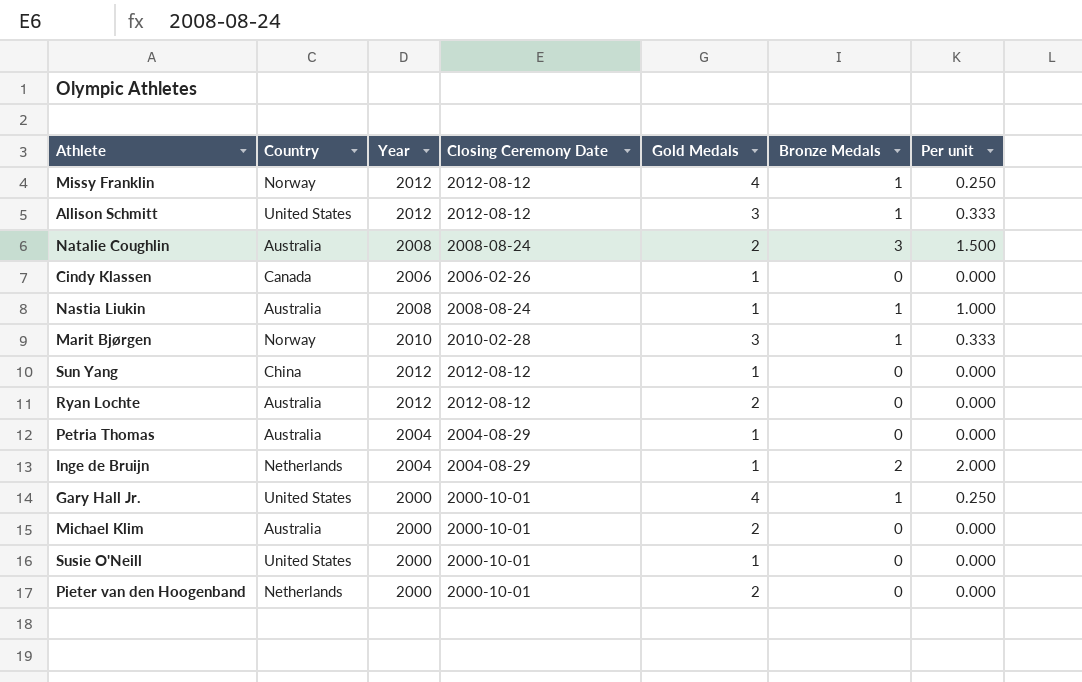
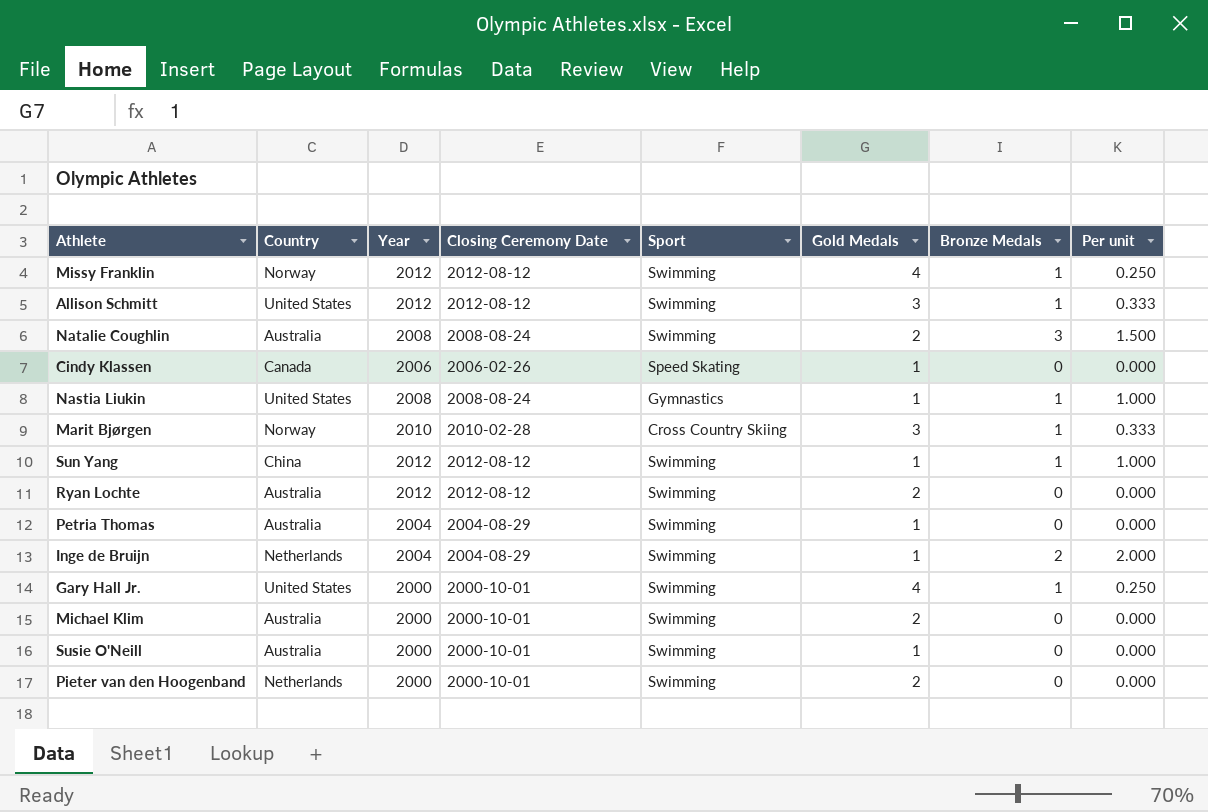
column Sport | position: none -> 5
Nastia Liukin | Country: Australia -> United States
Sun Yang | Bronze Medals: 0 -> 1
Sun Yang | Per unit: 0.000 -> 1.000
Susie O'Neill | Country: United States -> Australia

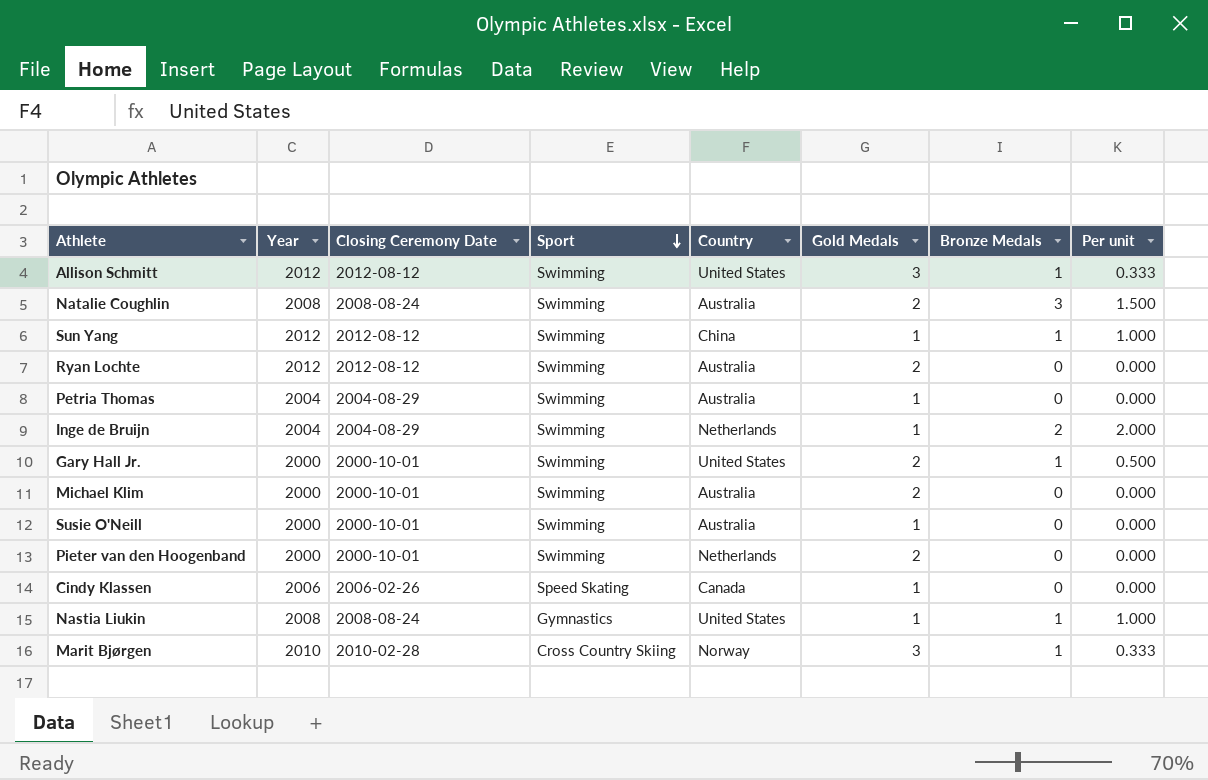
row order: none -> Sport descending
column Country | position: 2 -> 5
row Missy Franklin: Norway | 2012 | 2012-08-12 | Swimming | 4 | 1 | 0.250 -> none
Gary Hall Jr. | Gold Medals: 4 -> 2
Gary Hall Jr. | Per unit: 0.250 -> 0.500

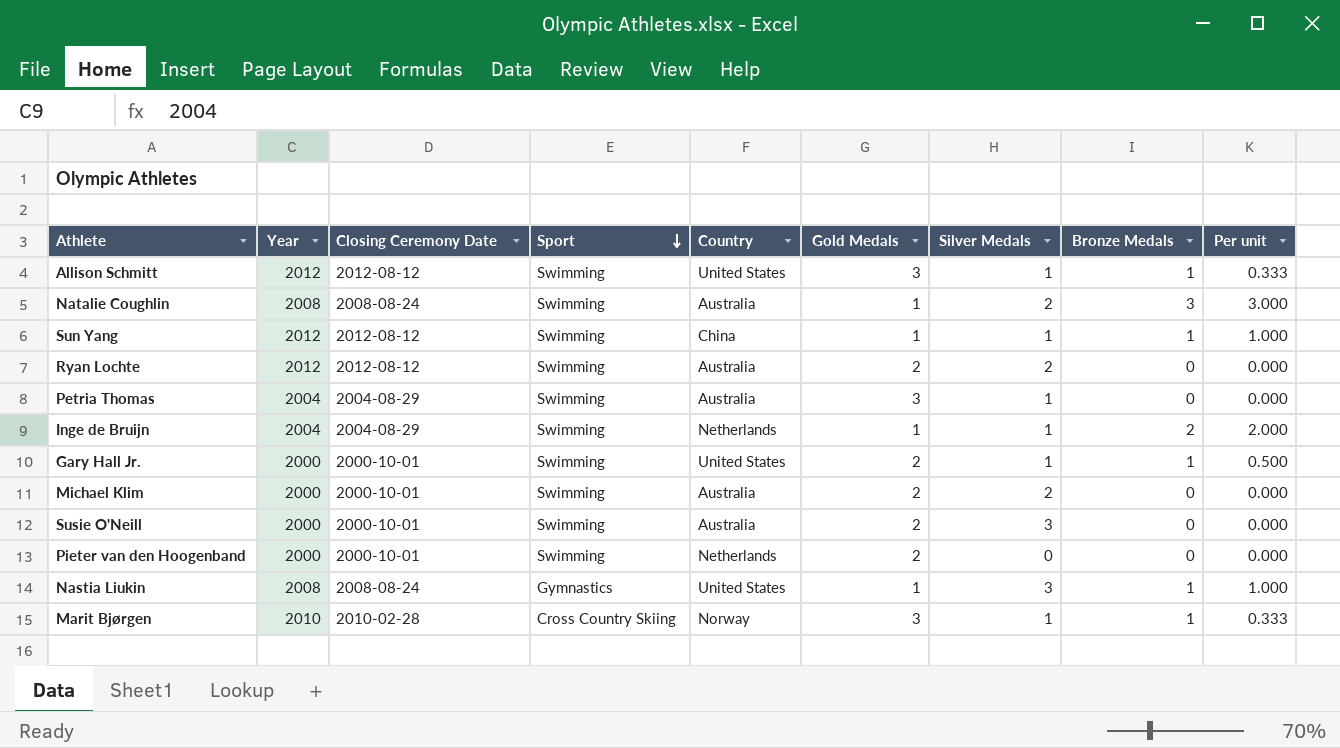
column Silver Medals | position: none -> 7
row Cindy Klassen: 2006 | 2006-02-26 | Speed Skating | Canada | 1 | 0 | 0.000 -> none
Natalie Coughlin | Gold Medals: 2 -> 1
Natalie Coughlin | Per unit: 1.500 -> 3.000
Petria Thomas | Gold Medals: 1 -> 3
Susie O'Neill | Gold Medals: 1 -> 2

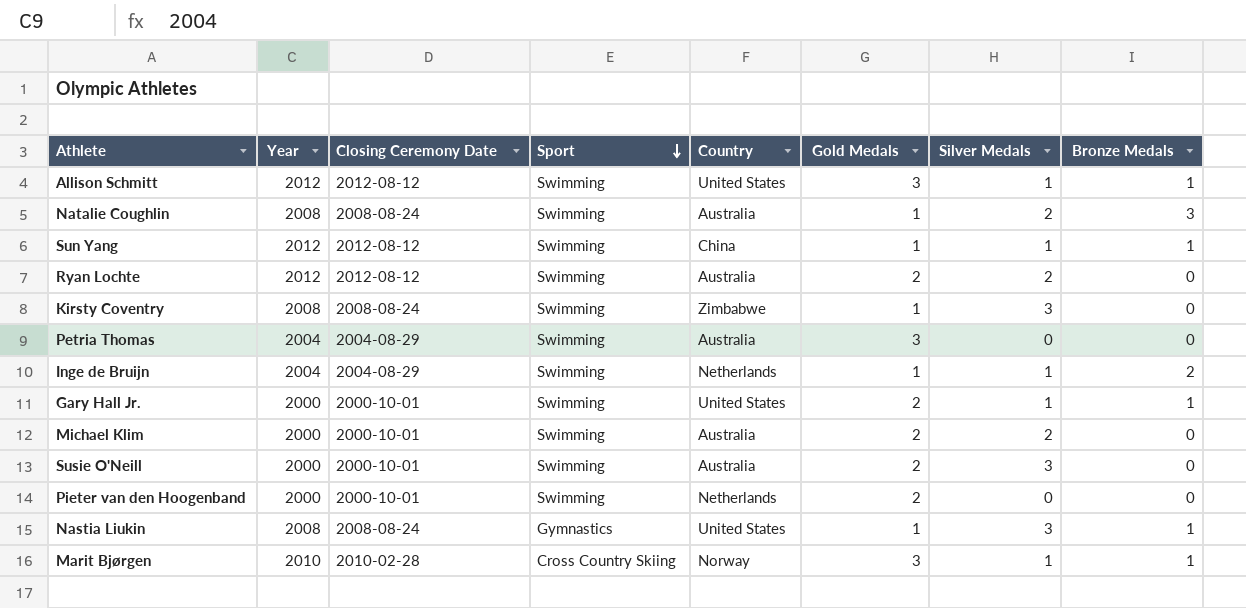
column Per unit | formula: [Bronze Medals] / [Gold Medals] -> none
row Kirsty Coventry: none -> 2008 | 2008-08-24 | Swimming | Zimbabwe | 1 | 3 | 0
Petria Thomas | Silver Medals: 1 -> 0

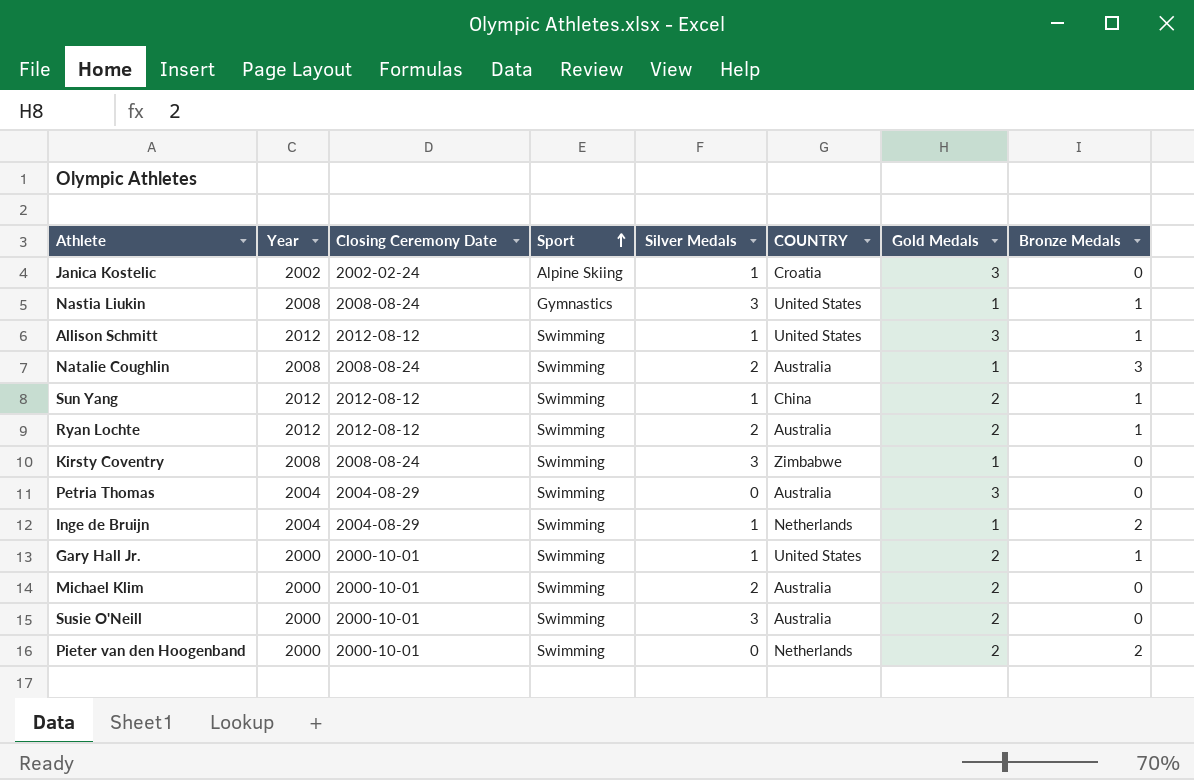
row order: Sport descending -> Sport ascending
column Silver Medals | position: 7 -> 5
column name: Country -> COUNTRY
row Marit Bjørgen: 2010 | 2010-02-28 | Cross Country Skiing | Norway | 3 | 1 | 1 -> none
row Janica Kostelic: none -> 2002 | 2002-02-24 | Alpine Skiing | 1 | Croatia | 3 | 0
Sun Yang | Gold Medals: 1 -> 2
Ryan Lochte | Bronze Medals: 0 -> 1
Pieter van den Hoogenband | Bronze Medals: 0 -> 2

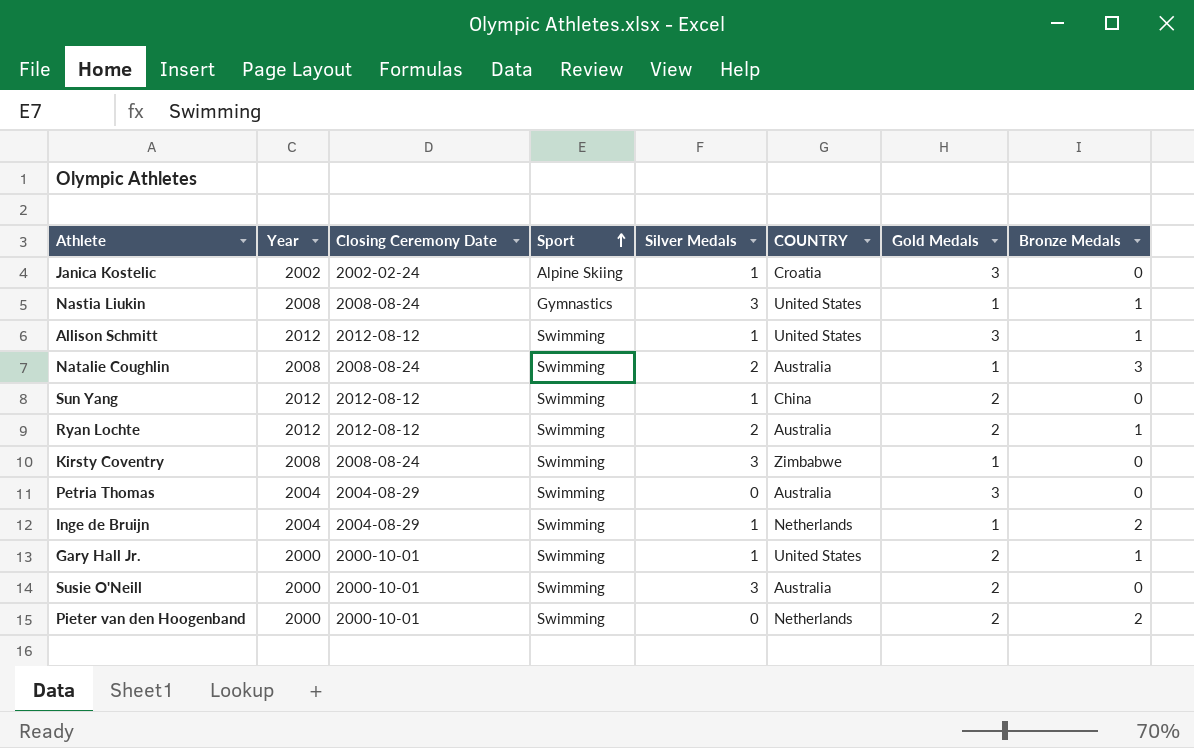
row Michael Klim: 2000 | 2000-10-01 | Swimming | 2 | Australia | 2 | 0 -> none
Sun Yang | Bronze Medals: 1 -> 0

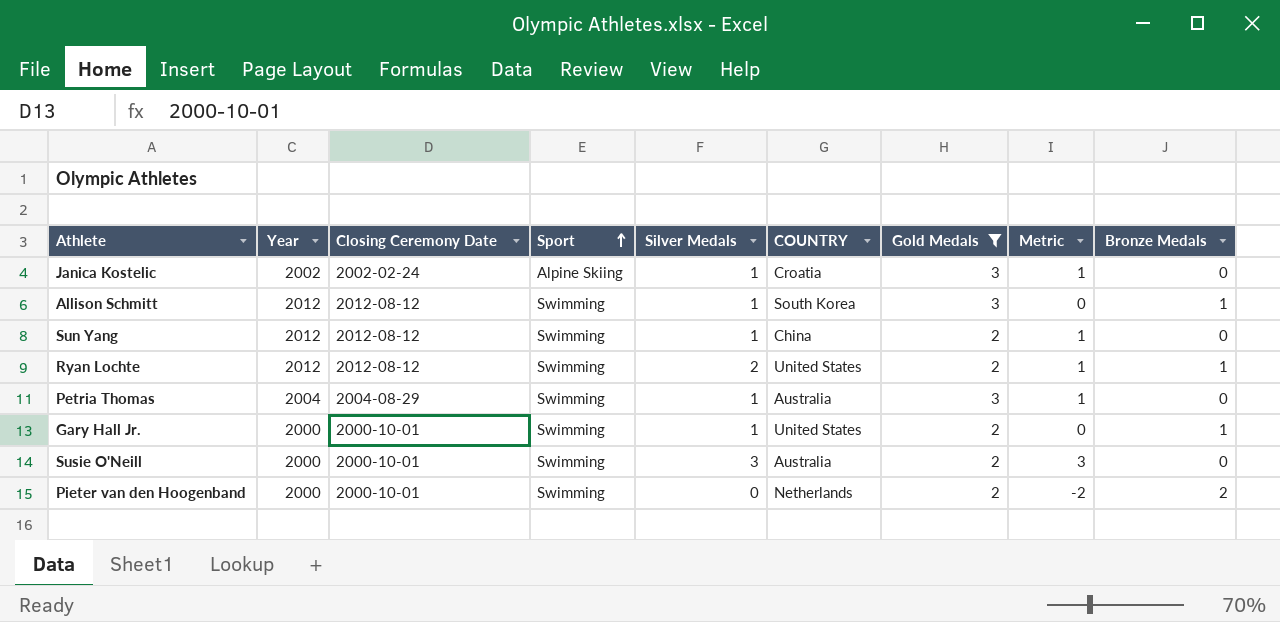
filter: none -> Gold Medals != 1
column Metric | formula: none -> [Silver Medals] - [Bronze Medals]
Allison Schmitt | COUNTRY: United States -> South Korea
Ryan Lochte | COUNTRY: Australia -> United States
Petria Thomas | Silver Medals: 0 -> 1

